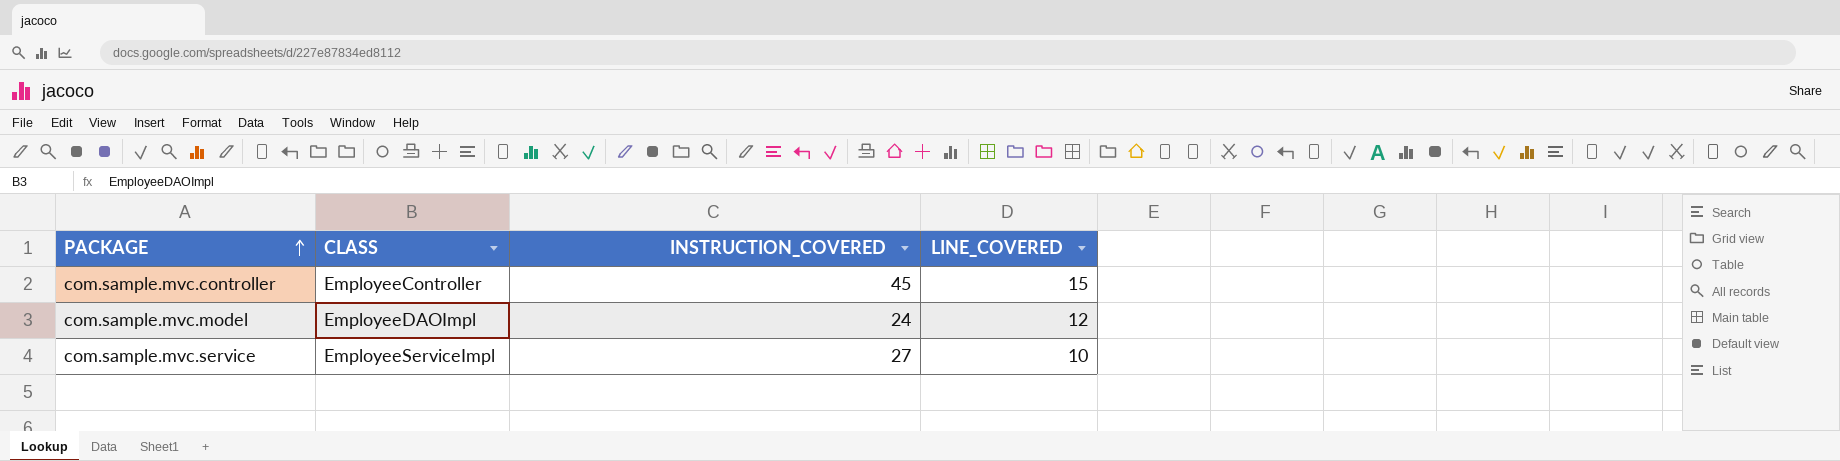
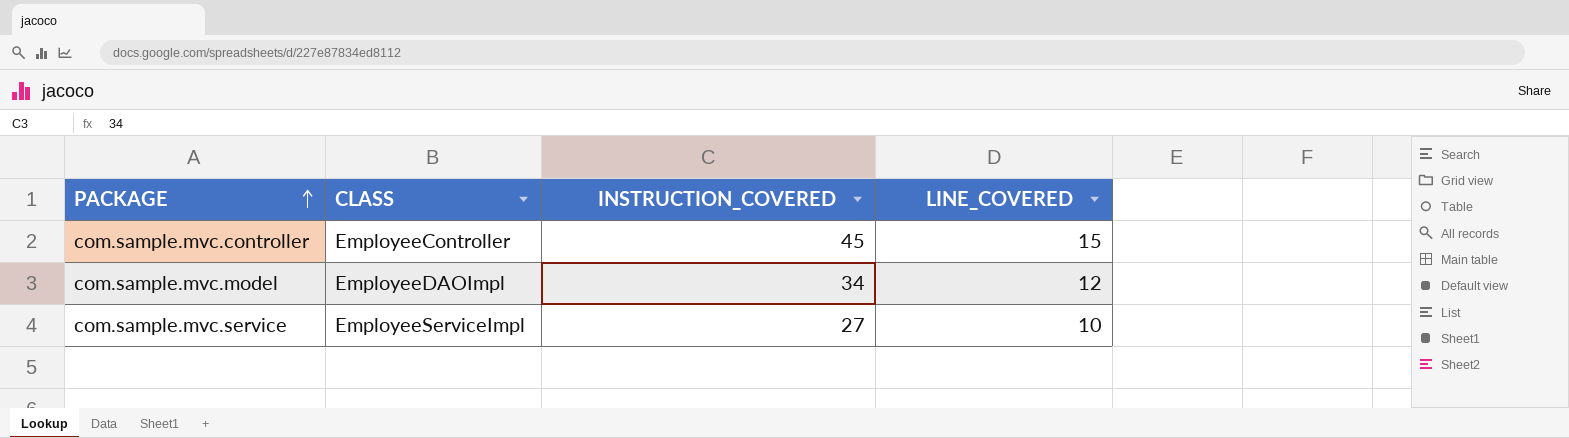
com.sample.mvc.model | INSTRUCTION_COVERED: 24 -> 34

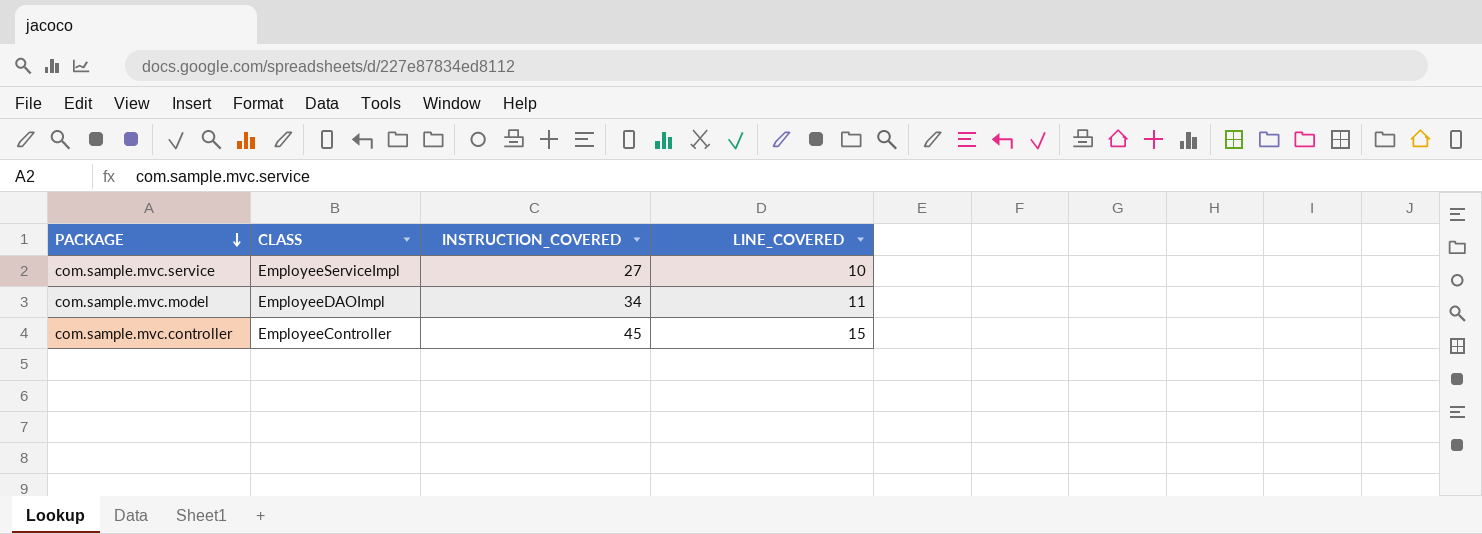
row order: PACKAGE ascending -> PACKAGE descending
com.sample.mvc.model | LINE_COVERED: 12 -> 11

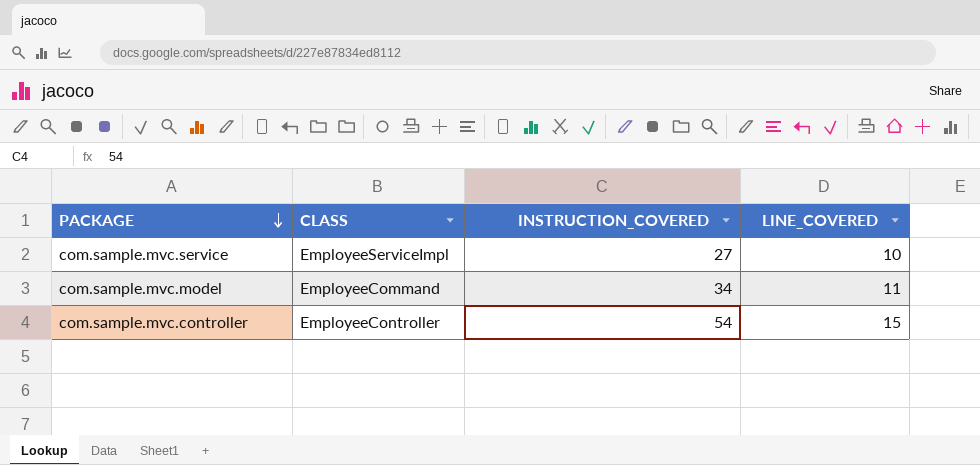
com.sample.mvc.model | CLASS: EmployeeDAOImpl -> EmployeeCommand
com.sample.mvc.controller | INSTRUCTION_COVERED: 45 -> 54

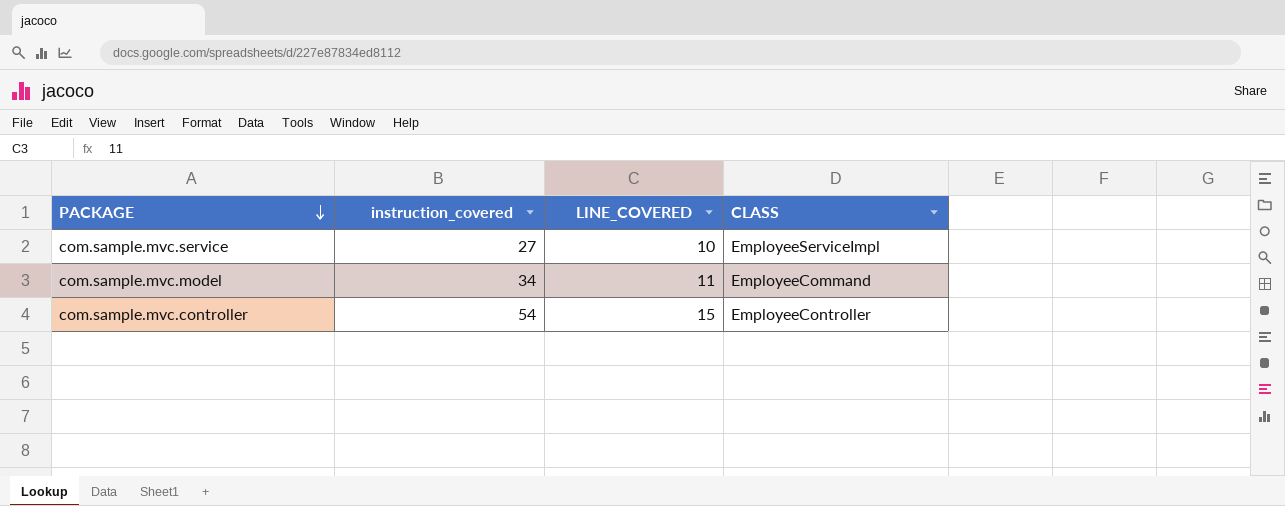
column name: INSTRUCTION_COVERED -> instruction_covered
column CLASS | position: 2 -> 4

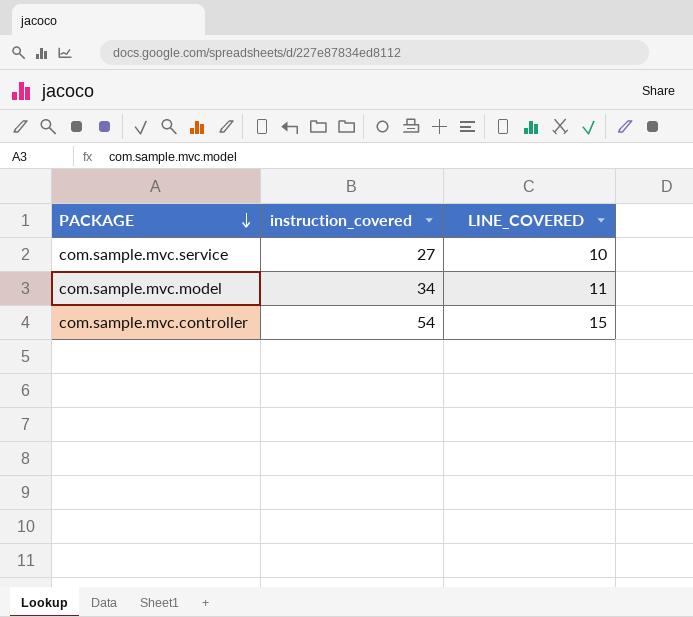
column CLASS | position: 4 -> none

